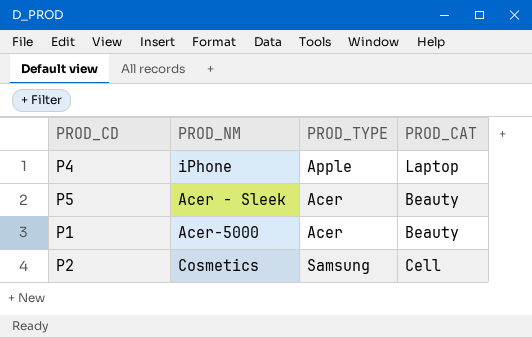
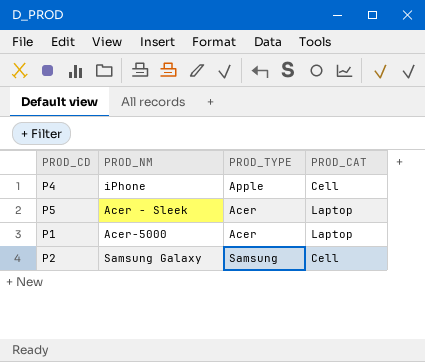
P4 | PROD_CAT: Laptop -> Cell
P5 | PROD_CAT: Beauty -> Laptop
P1 | PROD_CAT: Beauty -> Laptop
P2 | PROD_NM: Cosmetics -> Samsung Galaxy

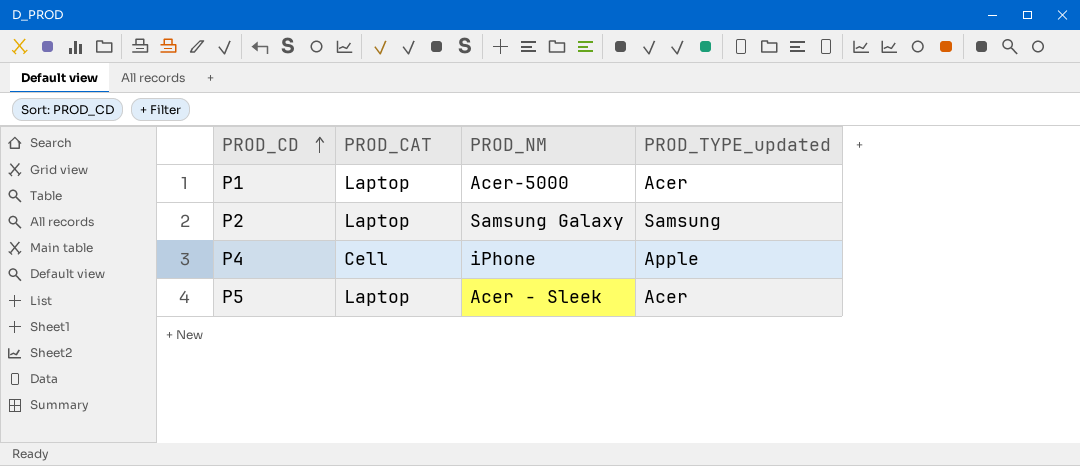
row order: none -> PROD_CD ascending
column PROD_CAT | position: 4 -> 2
column name: PROD_TYPE -> PROD_TYPE_updated
P2 | PROD_CAT: Cell -> Laptop

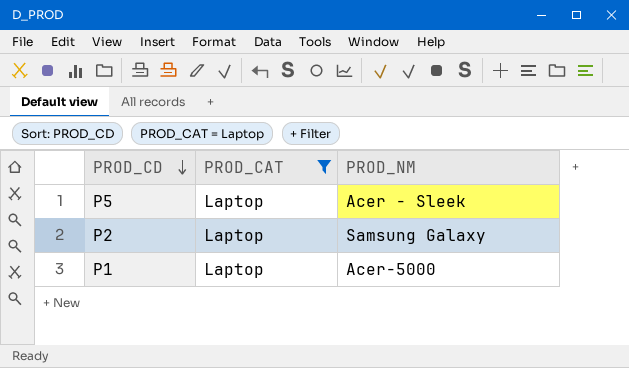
filter: none -> PROD_CAT = Laptop
row order: PROD_CD ascending -> PROD_CD descending
column PROD_TYPE_updated | position: 4 -> none

